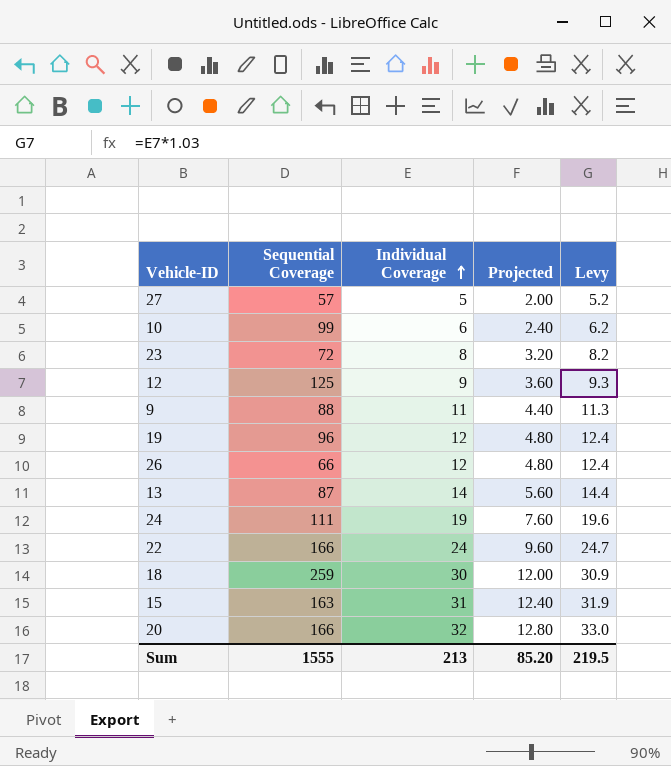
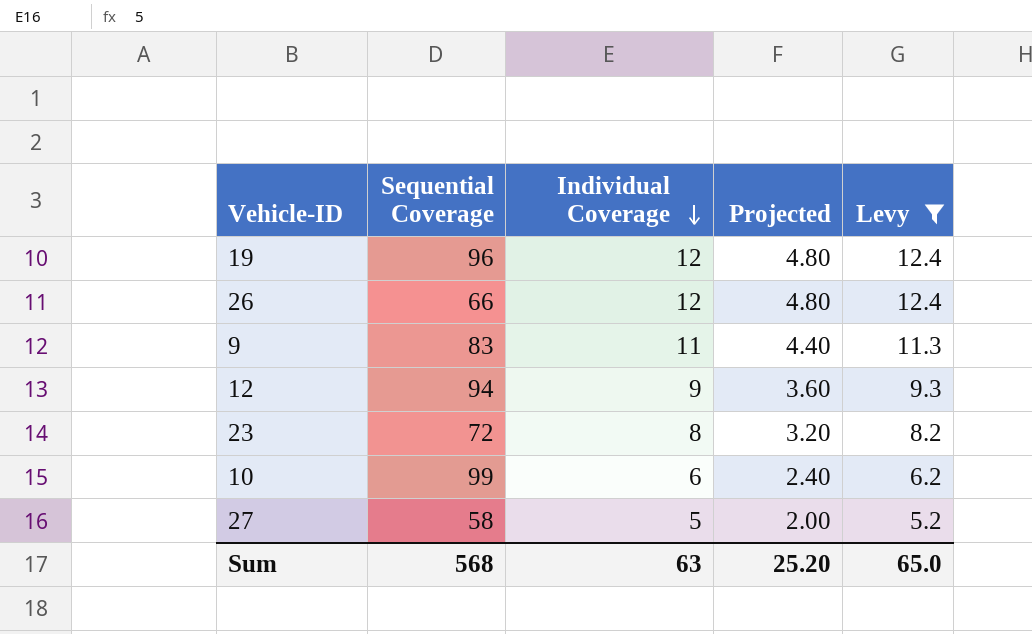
filter: none -> Levy <= 12.4
row order: Individual Coverage ascending -> Individual Coverage descending
9 | Sequential Coverage: 88 -> 83
12 | Sequential Coverage: 125 -> 94
27 | Sequential Coverage: 57 -> 58
Sum | Sequential Coverage: 1555 -> 568
Sum | Individual Coverage: 213 -> 63
Sum | Projected: 85.20 -> 25.20
Sum | Levy: 219.5 -> 65.0

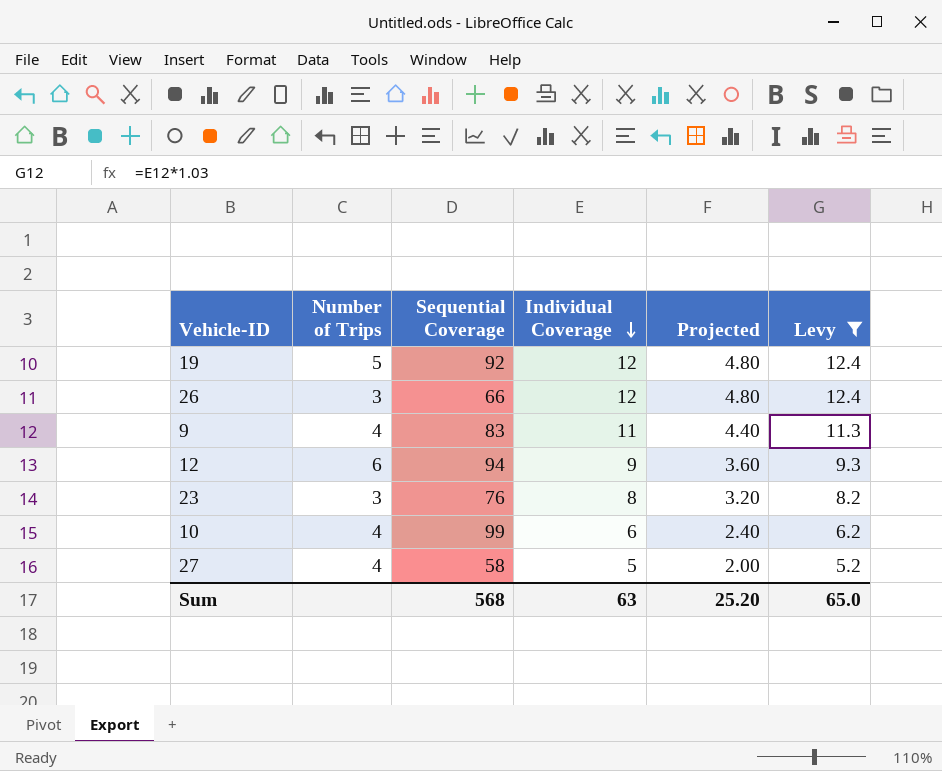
column Number of Trips | position: none -> 2
19 | Sequential Coverage: 96 -> 92
23 | Sequential Coverage: 72 -> 76

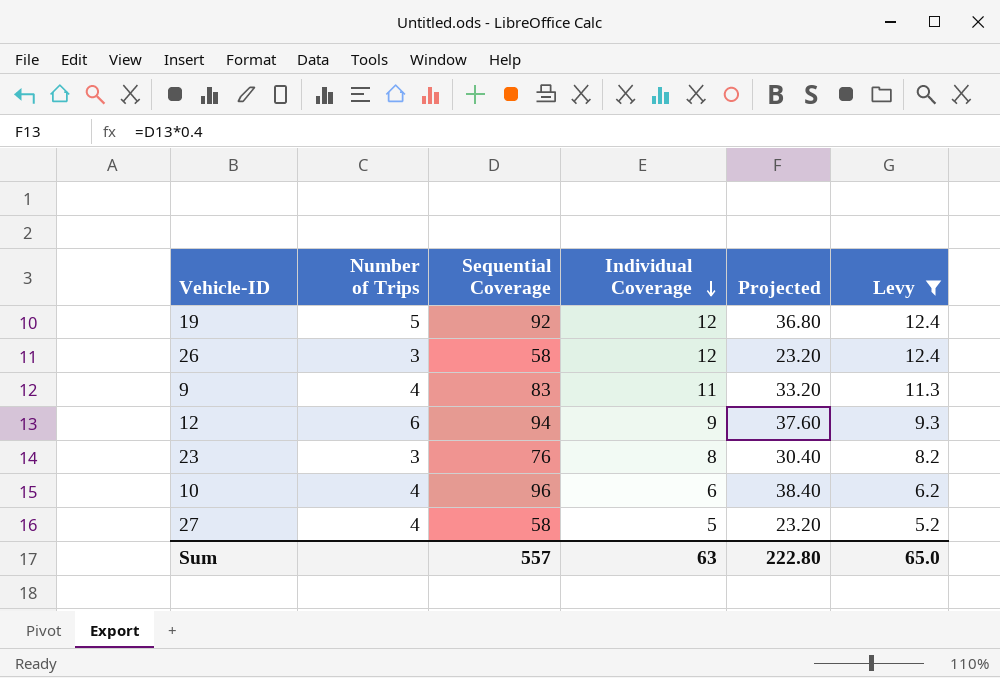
column Projected | formula: [Individual Coverage] * 0.4 -> [Sequential Coverage] * 0.4
26 | Sequential Coverage: 66 -> 58
10 | Sequential Coverage: 99 -> 96
Sum | Sequential Coverage: 568 -> 557
Sum | Projected: 25.20 -> 222.80

